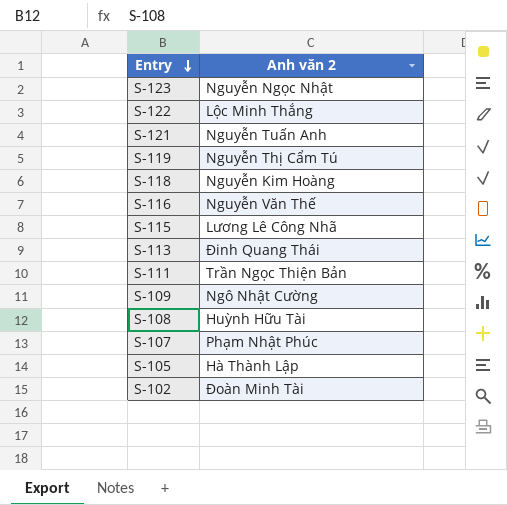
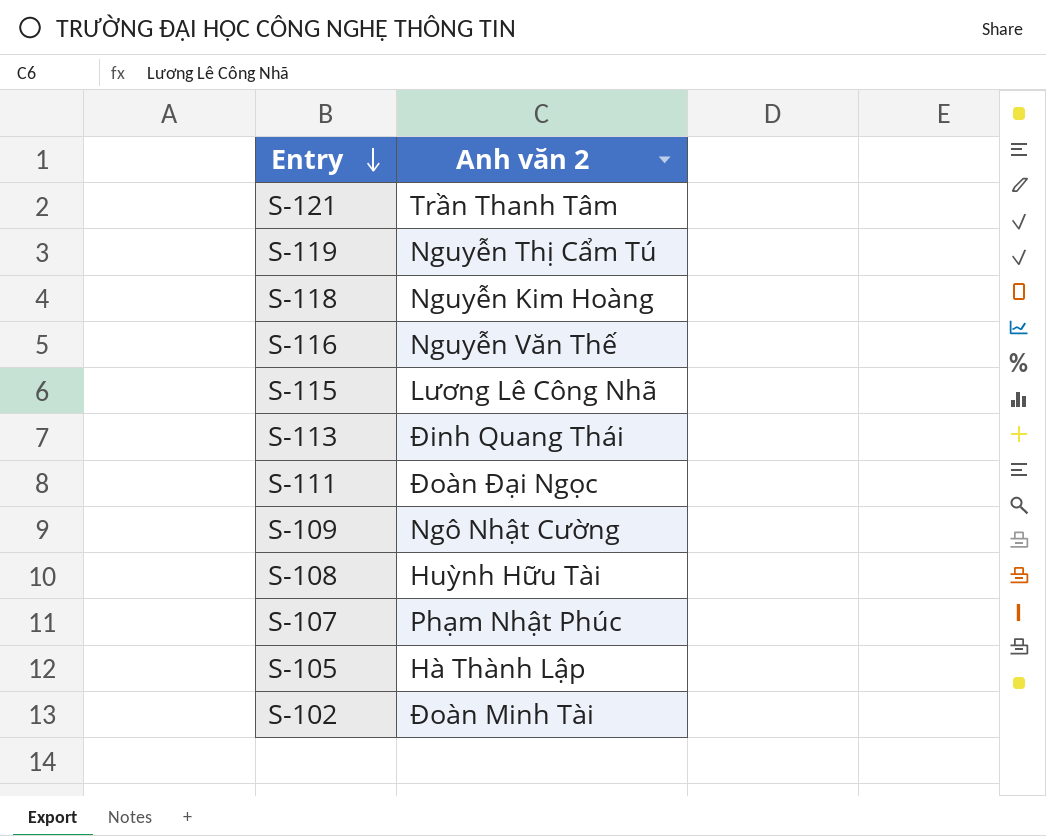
row S-123: Nguyễn Ngọc Nhật -> none
row S-122: Lộc Minh Thắng -> none
S-121 | Anh văn 2: Nguyễn Tuấn Anh -> Trần Thanh Tâm
S-111 | Anh văn 2: Trần Ngọc Thiện Bản -> Đoàn Đại Ngọc

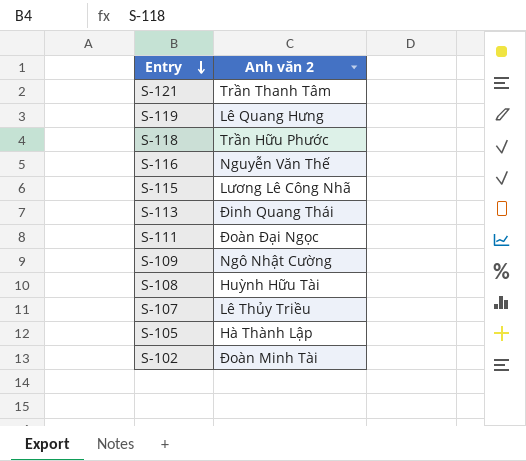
S-119 | Anh văn 2: Nguyễn Thị Cẩm Tú -> Lê Quang Hưng
S-118 | Anh văn 2: Nguyễn Kim Hoàng -> Trần Hữu Phước
S-107 | Anh văn 2: Phạm Nhật Phúc -> Lê Thủy Triều

